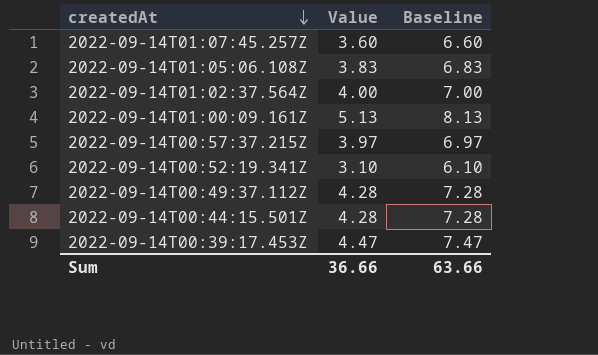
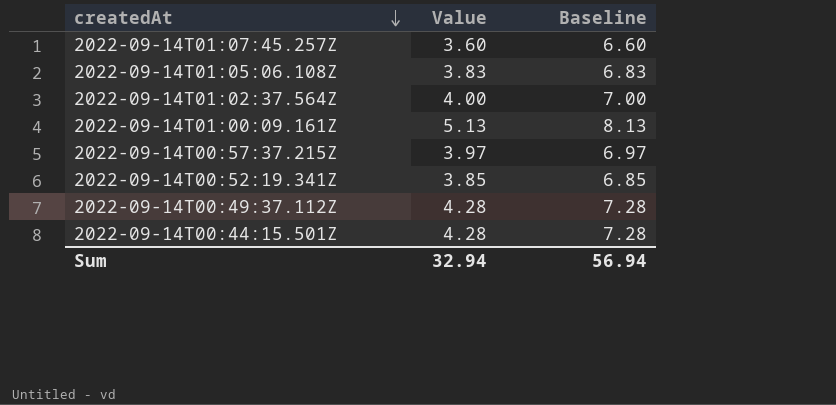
row 2022-09-14T00:39:17.453Z: 4.47 | 7.47 -> none
2022-09-14T00:52:19.341Z | Value: 3.10 -> 3.85
2022-09-14T00:52:19.341Z | Baseline: 6.10 -> 6.85
Sum | Value: 36.66 -> 32.94
Sum | Baseline: 63.66 -> 56.94

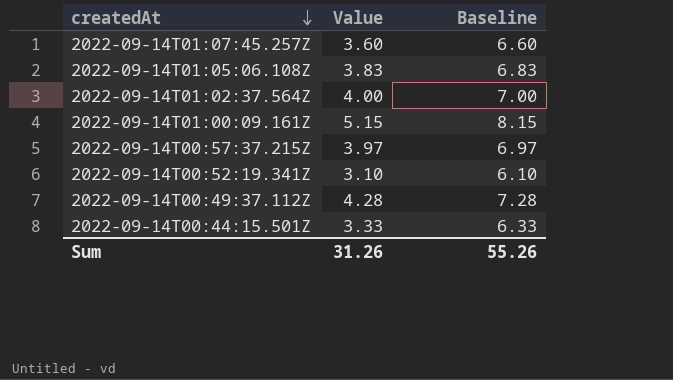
2022-09-14T01:00:09.161Z | Value: 5.13 -> 5.15
2022-09-14T01:00:09.161Z | Baseline: 8.13 -> 8.15
2022-09-14T00:52:19.341Z | Value: 3.85 -> 3.10
2022-09-14T00:52:19.341Z | Baseline: 6.85 -> 6.10
2022-09-14T00:44:15.501Z | Value: 4.28 -> 3.33
2022-09-14T00:44:15.501Z | Baseline: 7.28 -> 6.33
Sum | Value: 32.94 -> 31.26
Sum | Baseline: 56.94 -> 55.26

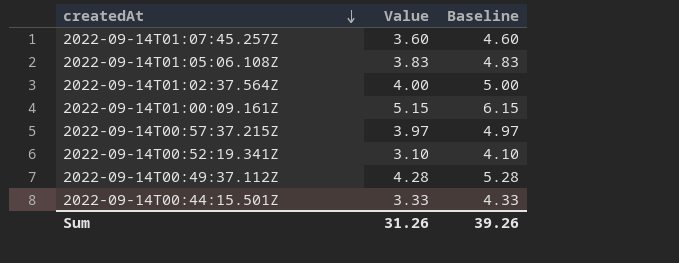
column Baseline | formula: [Value] + 3 -> [Value] + 1
Sum | Baseline: 55.26 -> 39.26

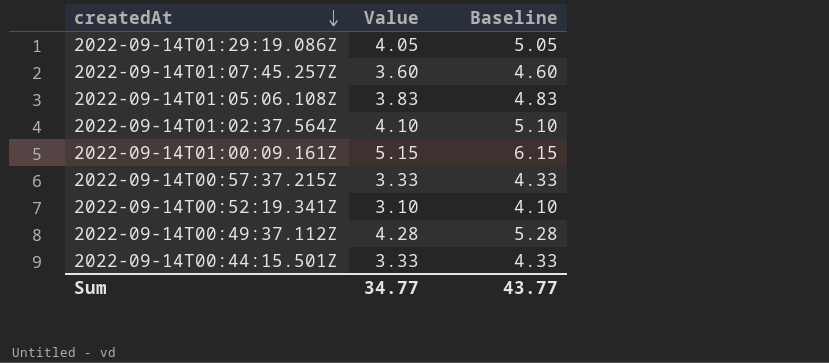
row 2022-09-14T01:29:19.086Z: none -> 4.05 | 5.05
2022-09-14T01:02:37.564Z | Value: 4.00 -> 4.10
2022-09-14T01:02:37.564Z | Baseline: 5.00 -> 5.10
2022-09-14T00:57:37.215Z | Value: 3.97 -> 3.33
2022-09-14T00:57:37.215Z | Baseline: 4.97 -> 4.33
Sum | Value: 31.26 -> 34.77
Sum | Baseline: 39.26 -> 43.77

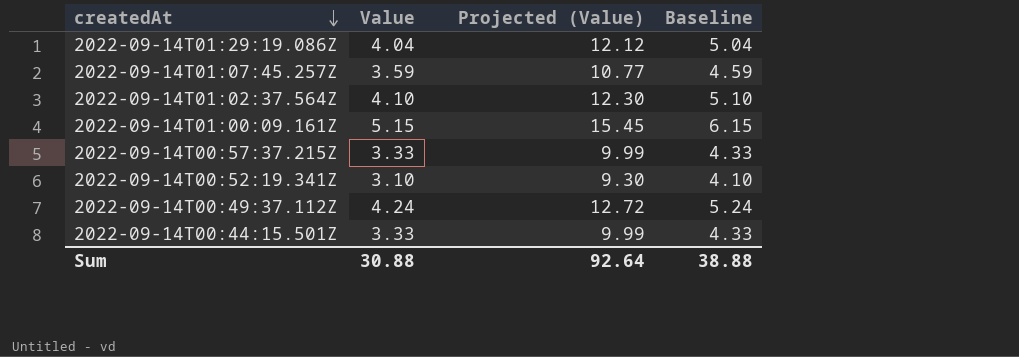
column Projected (Value) | formula: none -> [Value] * 3
row 2022-09-14T01:05:06.108Z: 3.83 | 4.83 -> none
2022-09-14T01:29:19.086Z | Value: 4.05 -> 4.04
2022-09-14T01:29:19.086Z | Baseline: 5.05 -> 5.04
2022-09-14T01:07:45.257Z | Value: 3.60 -> 3.59
2022-09-14T01:07:45.257Z | Baseline: 4.60 -> 4.59
2022-09-14T00:49:37.112Z | Value: 4.28 -> 4.24
2022-09-14T00:49:37.112Z | Baseline: 5.28 -> 5.24
Sum | Value: 34.77 -> 30.88
Sum | Baseline: 43.77 -> 38.88

